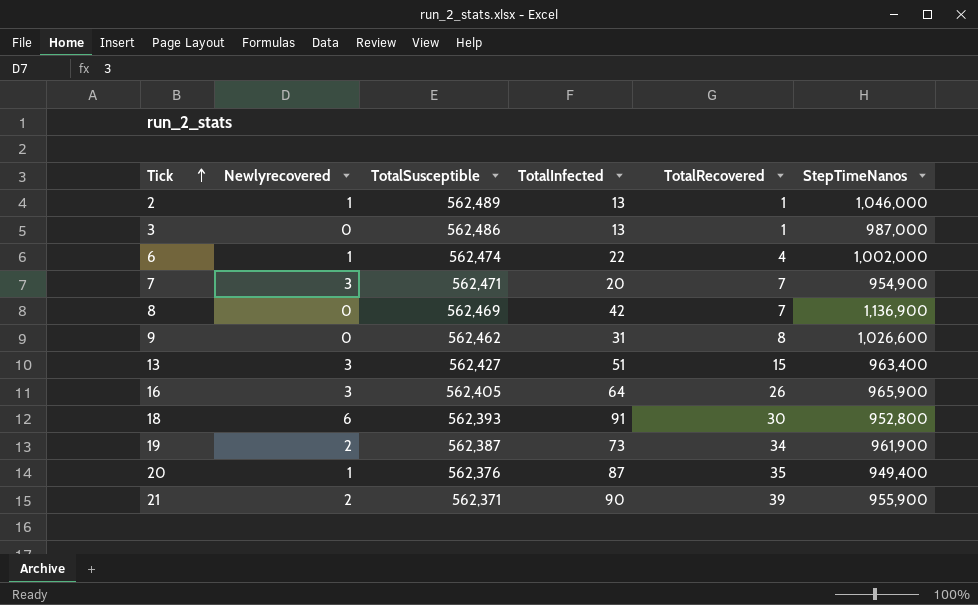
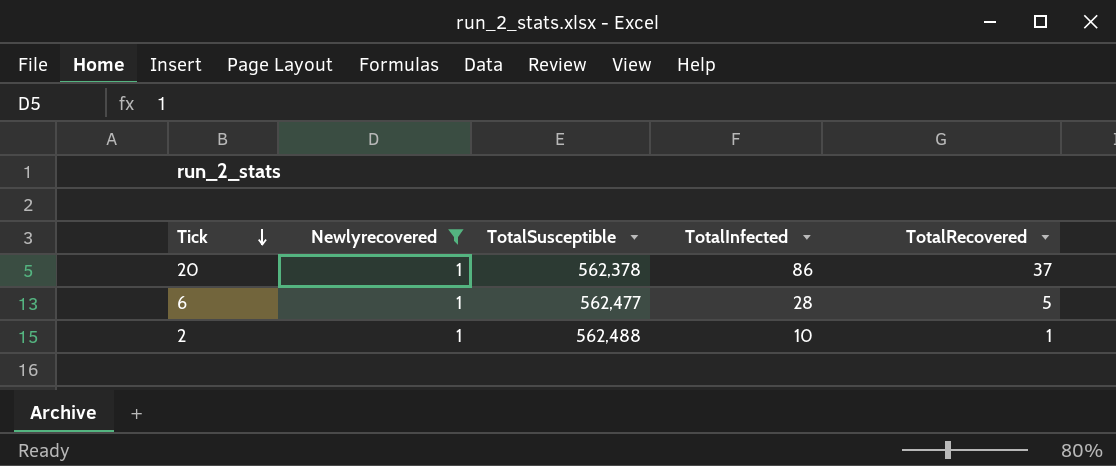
filter: none -> Newlyrecovered = 1
row order: Tick ascending -> Tick descending
column StepTimeNanos | position: 6 -> none
20 | TotalSusceptible: 562,376 -> 562,378
20 | TotalInfected: 87 -> 86
20 | TotalRecovered: 35 -> 37
6 | TotalSusceptible: 562,474 -> 562,477
6 | TotalInfected: 22 -> 28
6 | TotalRecovered: 4 -> 5
2 | TotalSusceptible: 562,489 -> 562,488
2 | TotalInfected: 13 -> 10

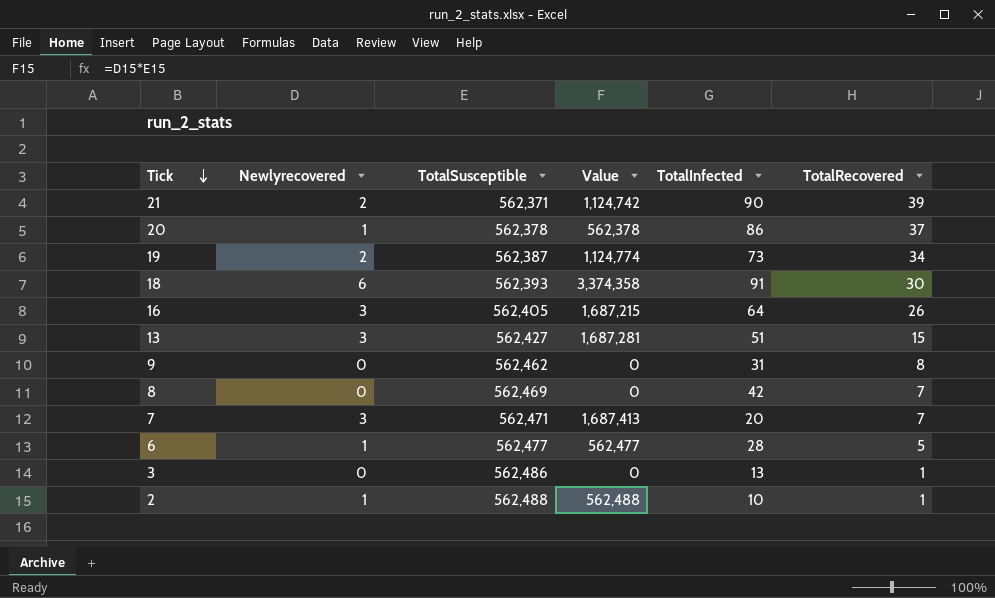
filter: Newlyrecovered = 1 -> none
column Value | formula: none -> [Newlyrecovered] * [TotalSusceptible]

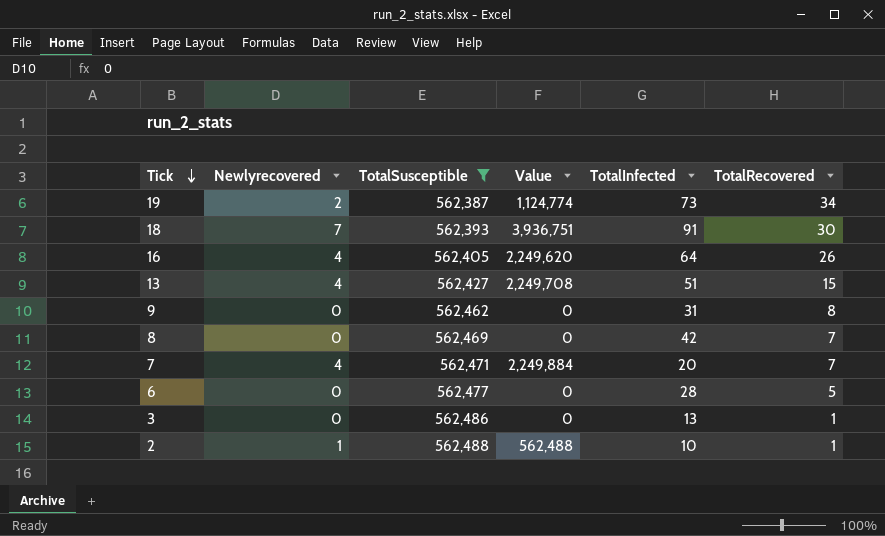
filter: none -> TotalSusceptible >= 562,387
18 | Newlyrecovered: 6 -> 7
18 | Value: 3,374,358 -> 3,936,751
16 | Newlyrecovered: 3 -> 4
16 | Value: 1,687,215 -> 2,249,620
13 | Newlyrecovered: 3 -> 4
13 | Value: 1,687,281 -> 2,249,708
7 | Newlyrecovered: 3 -> 4
7 | Value: 1,687,413 -> 2,249,884
6 | Newlyrecovered: 1 -> 0
6 | Value: 562,477 -> 0

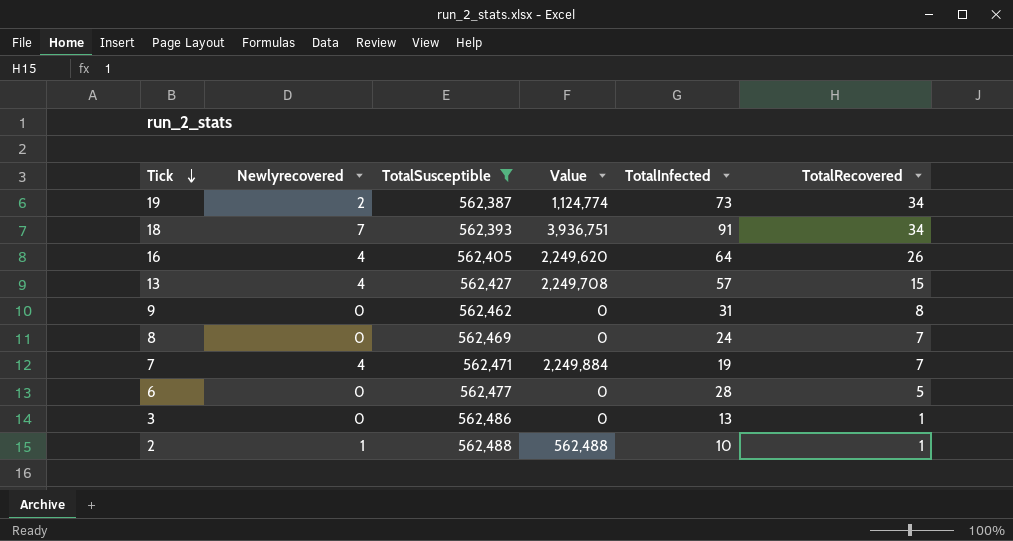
18 | TotalRecovered: 30 -> 34
13 | TotalInfected: 51 -> 57
8 | TotalInfected: 42 -> 24
7 | TotalInfected: 20 -> 19

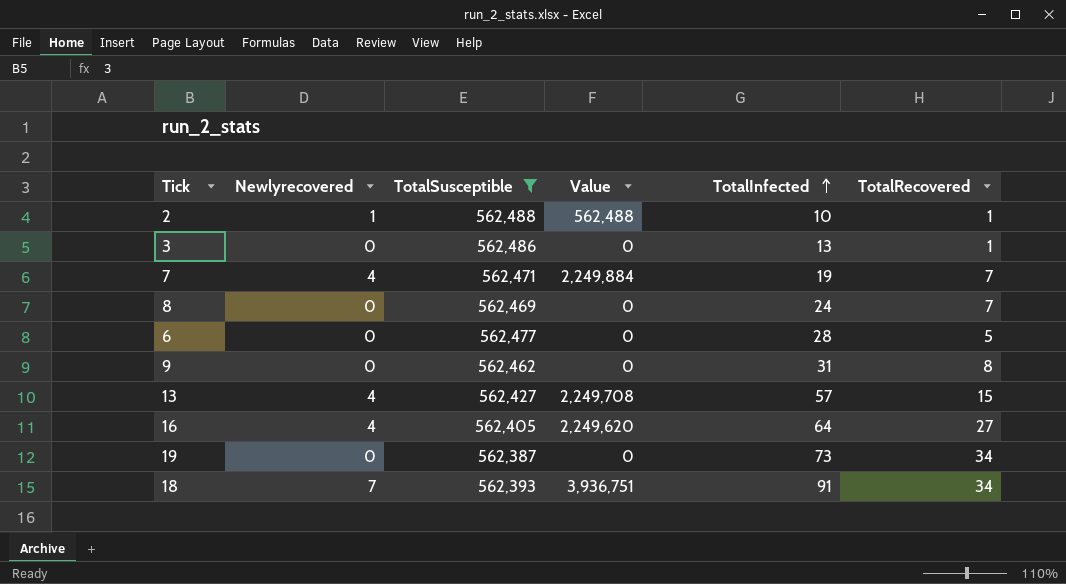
row order: Tick descending -> TotalInfected ascending
16 | TotalRecovered: 26 -> 27
19 | Newlyrecovered: 2 -> 0
19 | Value: 1,124,774 -> 0

